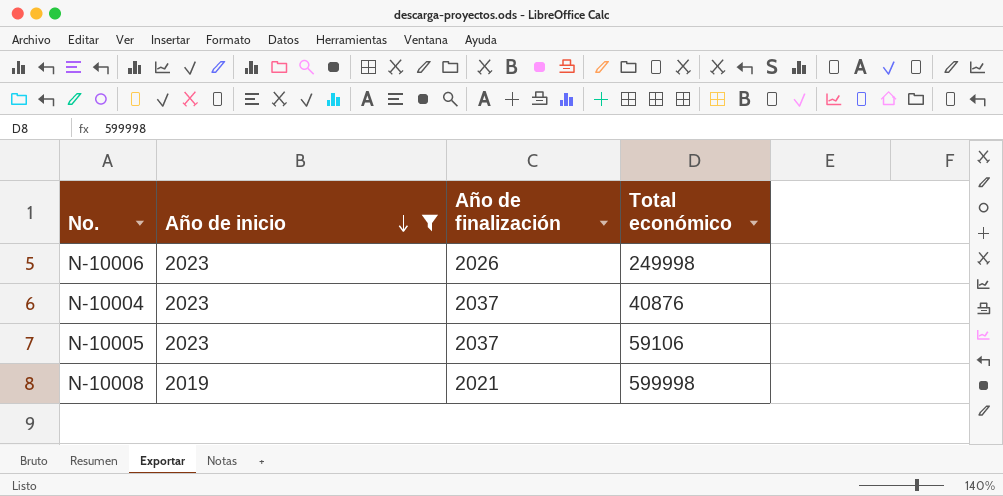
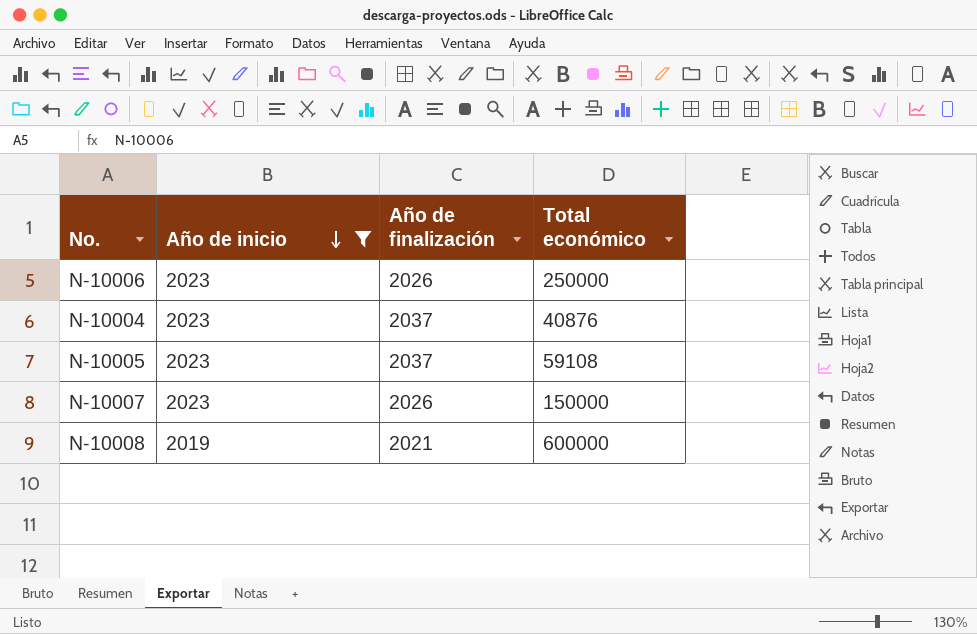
N-10006 | Total económico: 249998 -> 250000
N-10005 | Total económico: 59106 -> 59108
row N-10007: none -> 2023 | 2026 | 150000
N-10008 | Total económico: 599998 -> 600000

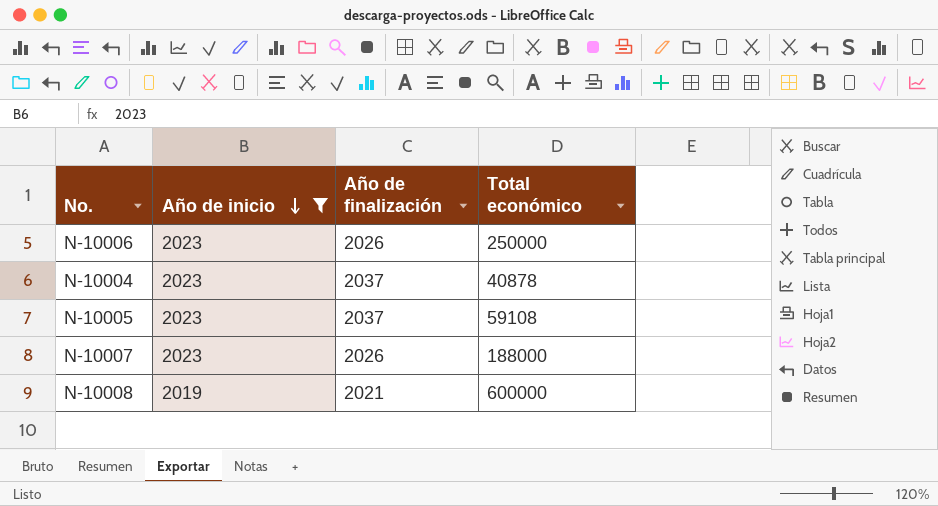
N-10004 | Total económico: 40876 -> 40878
N-10007 | Total económico: 150000 -> 188000

